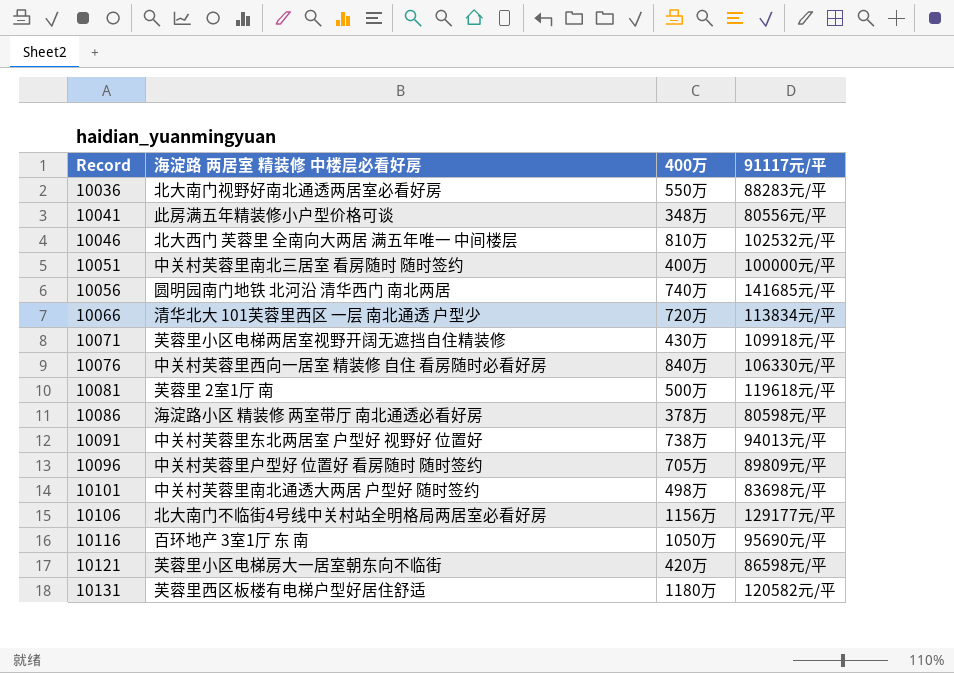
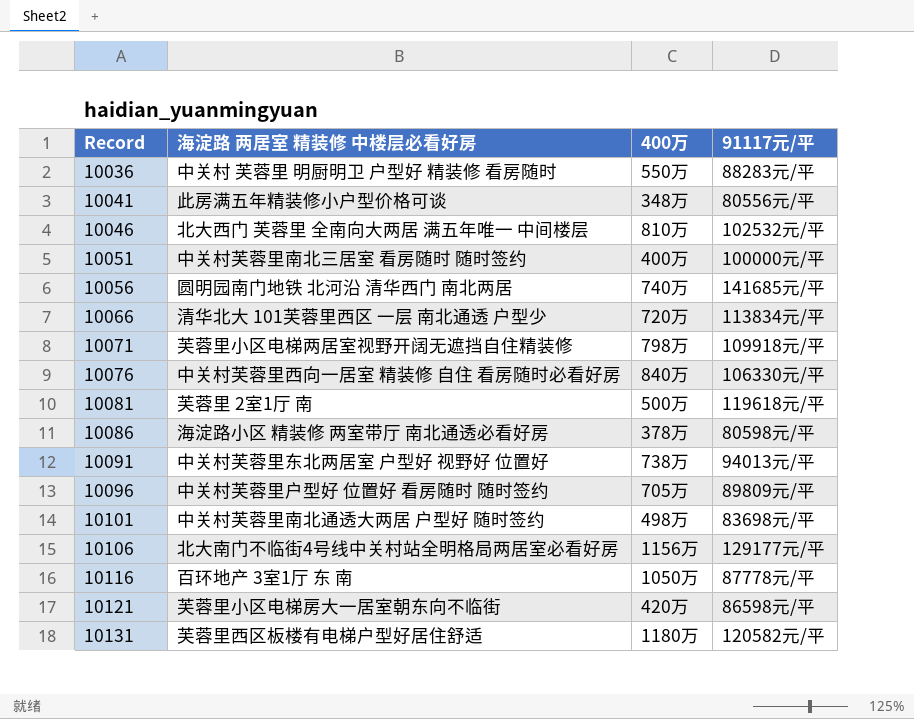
10036 | 海淀路 两居室 精装修 中楼层必看好房: 北大南门视野好南北通透两居室必看好房 -> 中关村 芙蓉里 明厨明卫 户型好 精装修 看房随时
10071 | 400万: 430万 -> 798万
10116 | 91117元/平: 95690元/平 -> 87778元/平

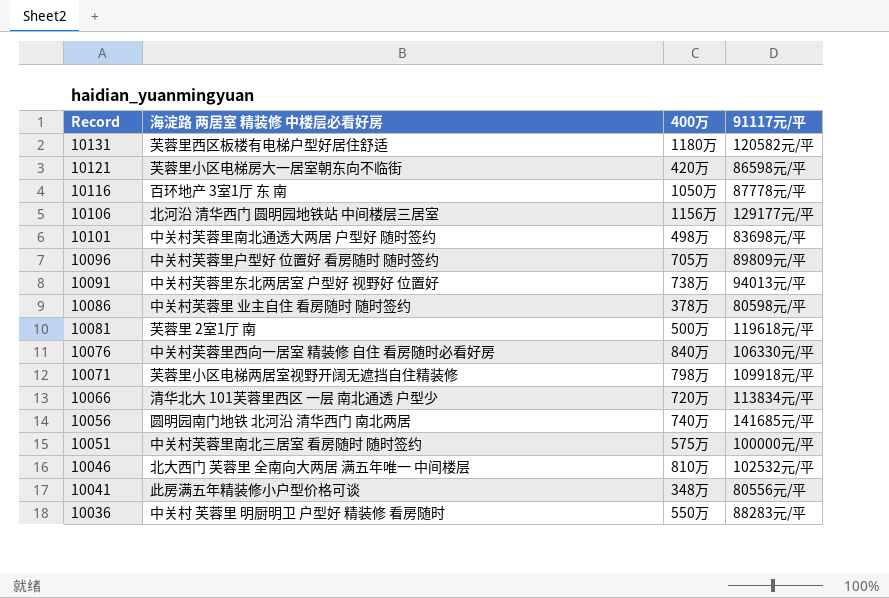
row order: Record ascending -> Record descending
10106 | 海淀路 两居室 精装修 中楼层必看好房: 北大南门不临街4号线中关村站全明格局两居室必看好房 -> 北河沿 清华西门 圆明园地铁站 中间楼层三居室
10086 | 海淀路 两居室 精装修 中楼层必看好房: 海淀路小区 精装修 两室带厅 南北通透必看好房 -> 中关村芙蓉里 业主自住 看房随时 随时签约
10051 | 400万: 400万 -> 575万

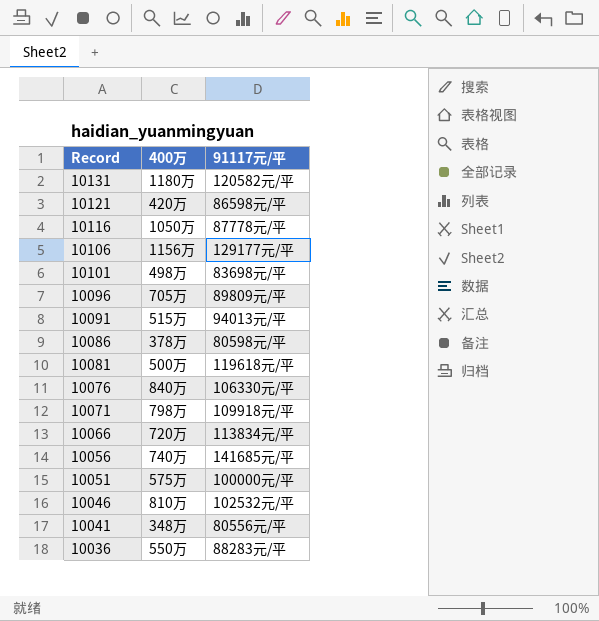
column 海淀路 两居室 精装修 中楼层必看好房 | position: 2 -> none
10091 | 400万: 738万 -> 515万

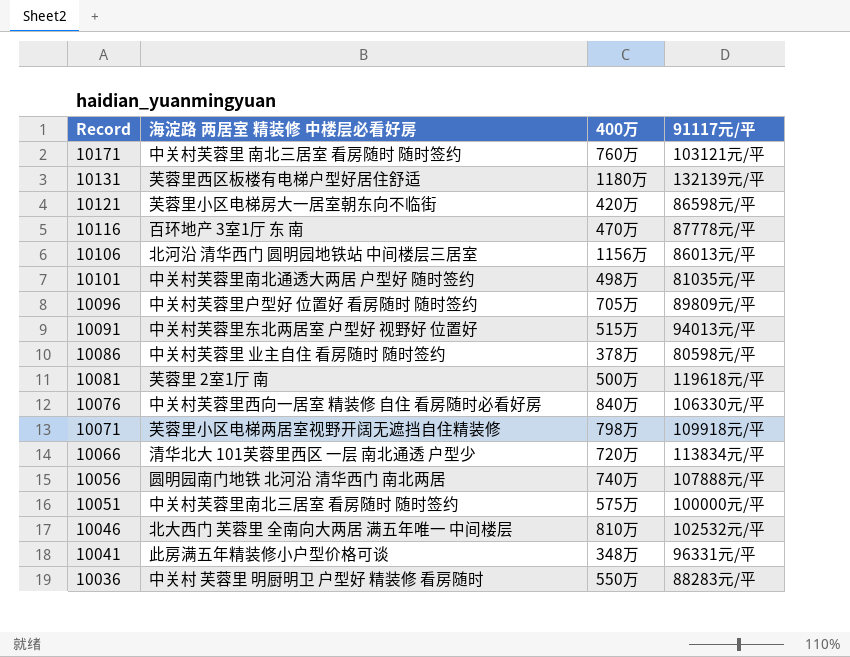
column 海淀路 两居室 精装修 中楼层必看好房 | position: none -> 2
row 10171: none -> 中关村芙蓉里 南北三居室 看房随时 随时签约 | 760万 | 103121元/平
10131 | 91117元/平: 120582元/平 -> 132139元/平
10116 | 400万: 1050万 -> 470万
10106 | 91117元/平: 129177元/平 -> 86013元/平
10101 | 91117元/平: 83698元/平 -> 81035元/平
10056 | 91117元/平: 141685元/平 -> 107888元/平
10041 | 91117元/平: 80556元/平 -> 96331元/平

